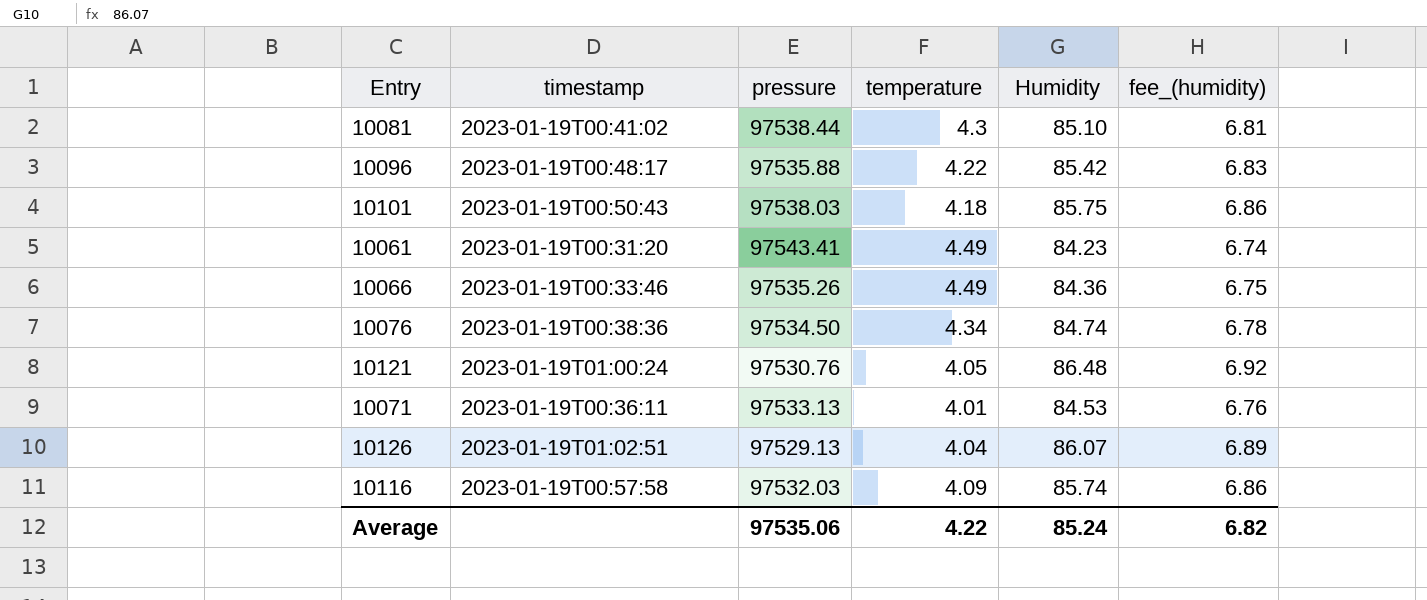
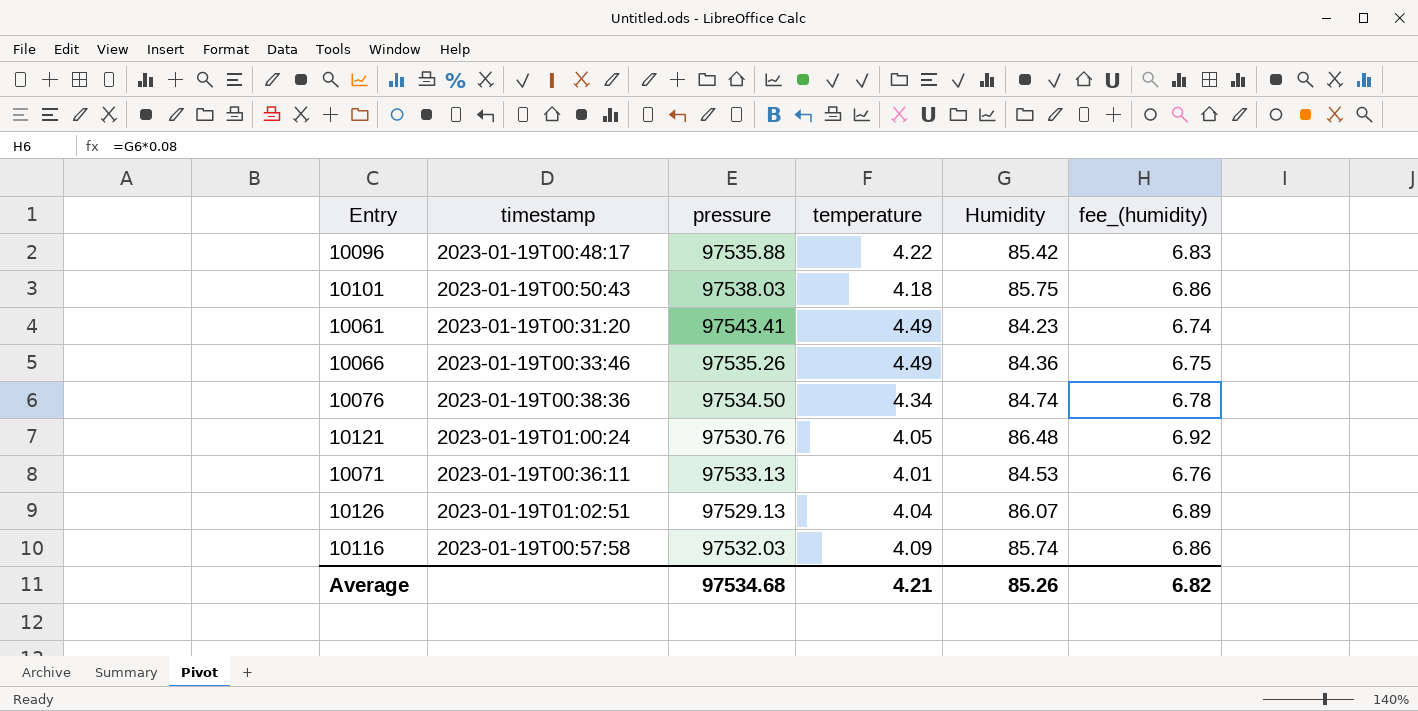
row 10081: 2023-01-19T00:41:02 | 97538.44 | 4.3 | 85.10 | 6.81 -> none
Average | pressure: 97535.06 -> 97534.68
Average | temperature: 4.22 -> 4.21
Average | Humidity: 85.24 -> 85.26

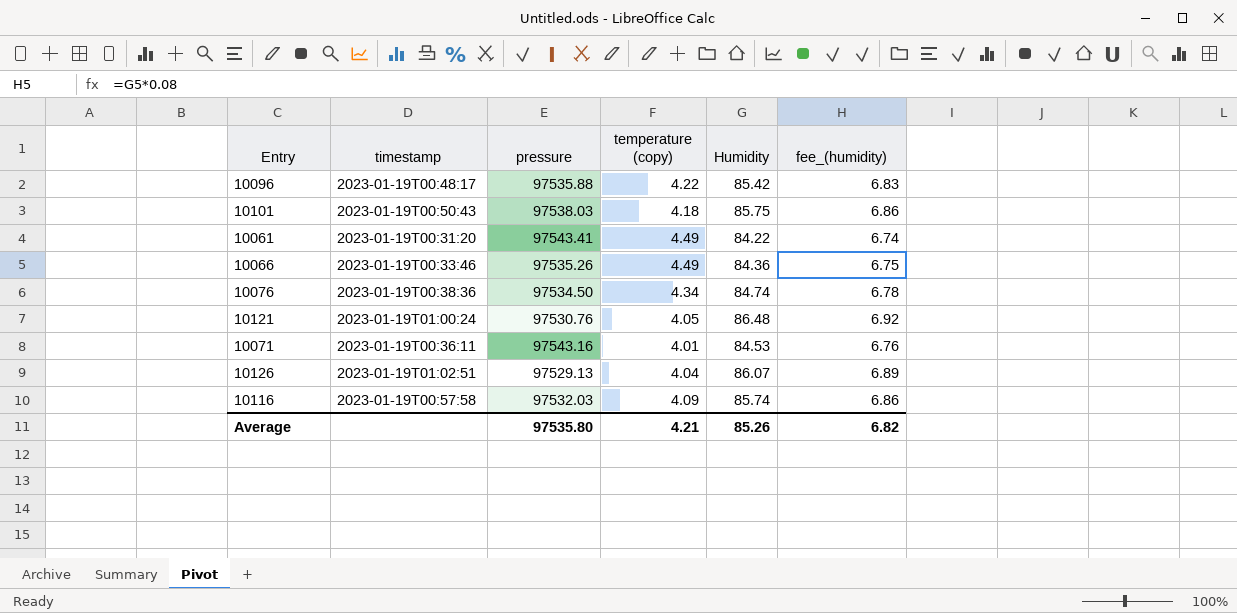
column name: temperature -> temperature (copy)
10061 | Humidity: 84.23 -> 84.22
10071 | pressure: 97533.13 -> 97543.16
Average | pressure: 97534.68 -> 97535.80

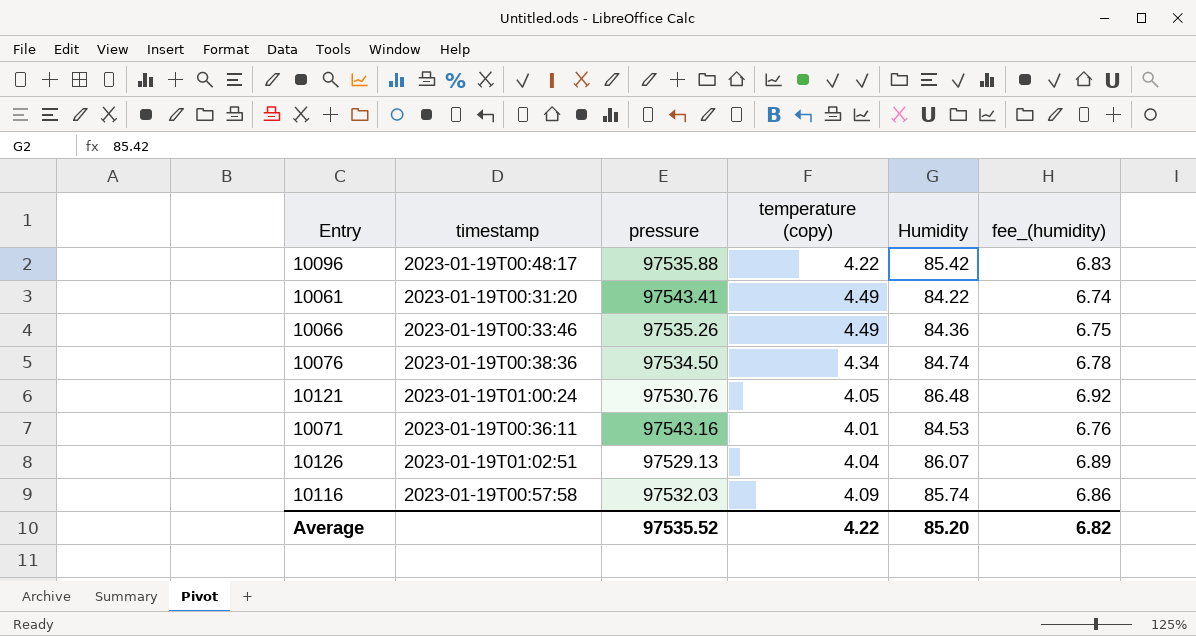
row 10101: 2023-01-19T00:50:43 | 97538.03 | 4.18 | 85.75 | 6.86 -> none
Average | pressure: 97535.80 -> 97535.52
Average | temperature (copy): 4.21 -> 4.22
Average | Humidity: 85.26 -> 85.20

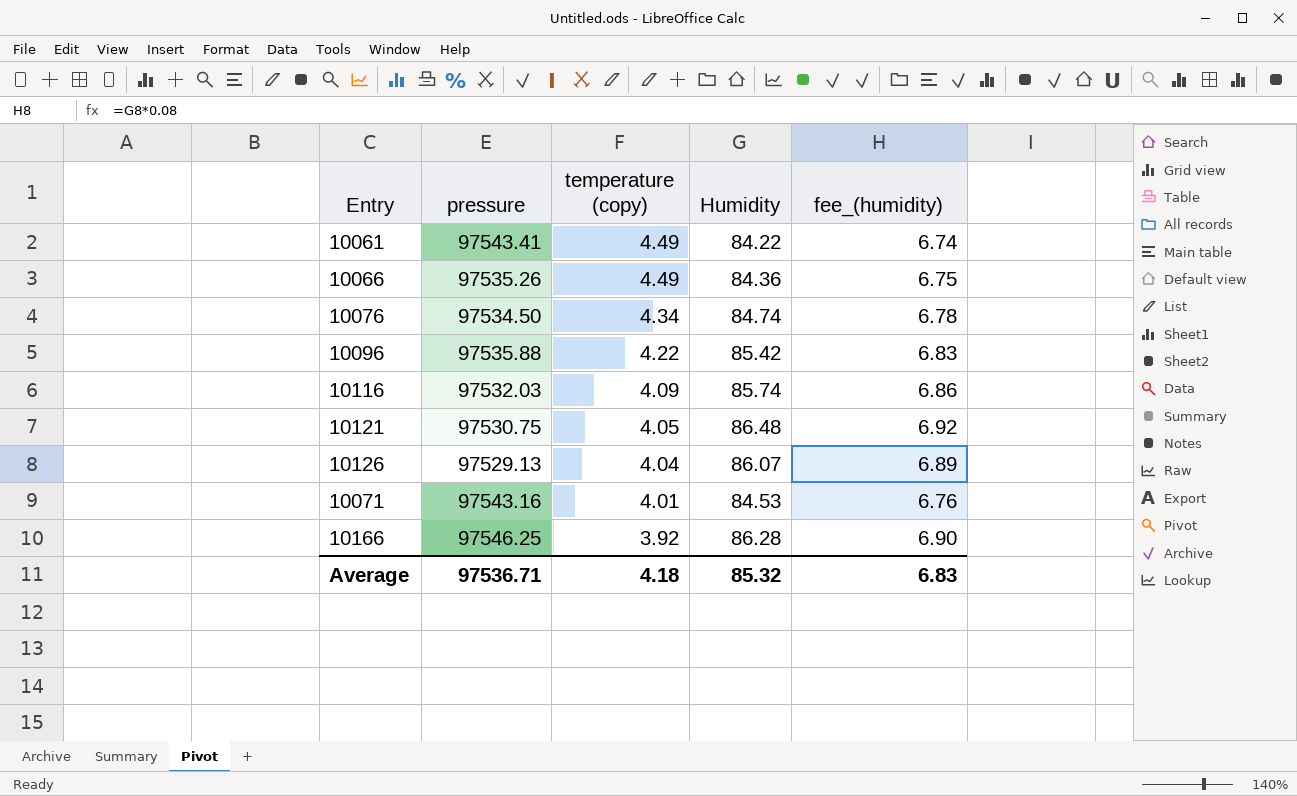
row order: none -> temperature (copy) descending
column timestamp | position: 2 -> none
10121 | pressure: 97530.76 -> 97530.75
row 10166: none -> 97546.25 | 3.92 | 86.28 | 6.90
Average | pressure: 97535.52 -> 97536.71
Average | temperature (copy): 4.22 -> 4.18
Average | Humidity: 85.20 -> 85.32
Average | fee_(humidity): 6.82 -> 6.83

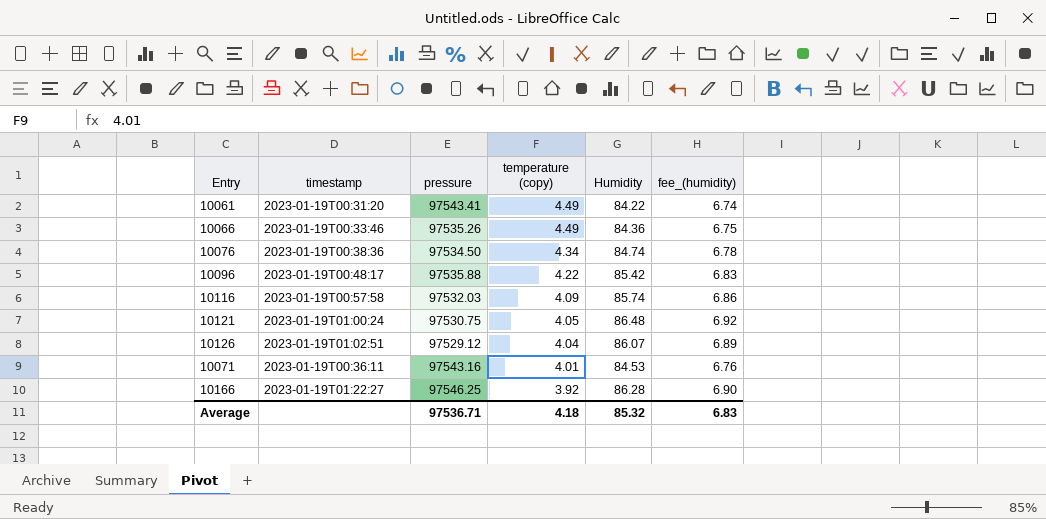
column timestamp | position: none -> 2
10126 | pressure: 97529.13 -> 97529.12

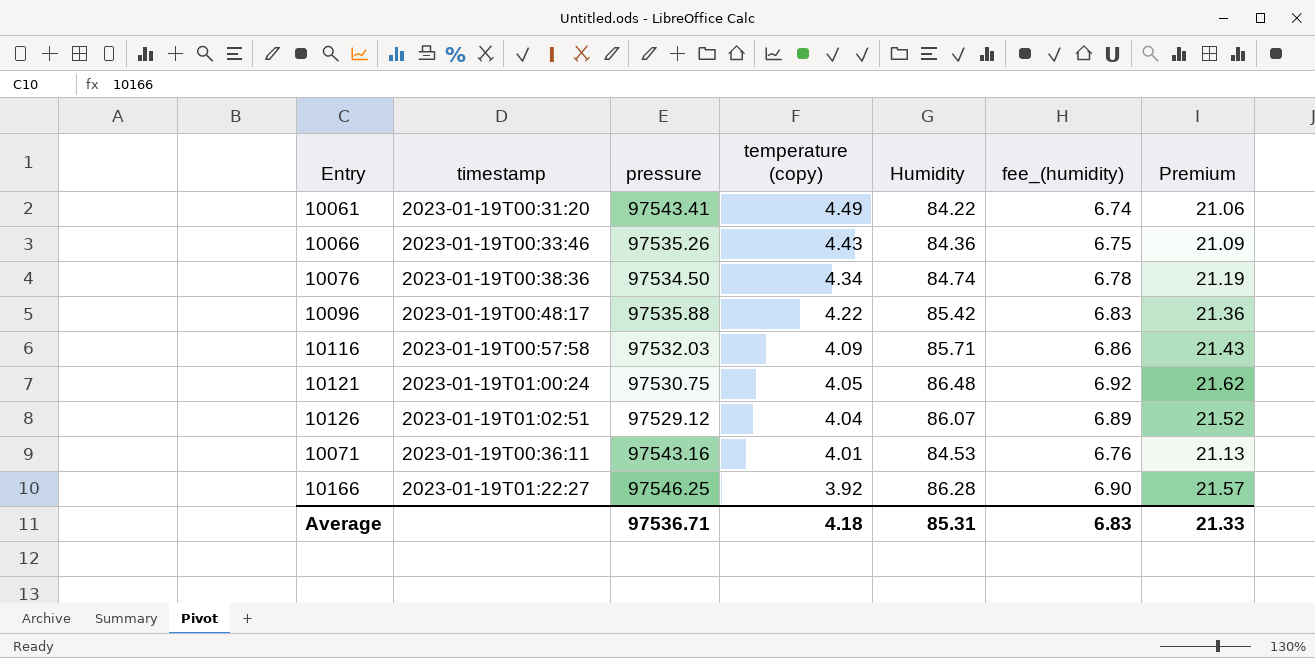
column Premium | formula: none -> [Humidity] * 0.25
10066 | temperature (copy): 4.49 -> 4.43
10116 | Humidity: 85.74 -> 85.71
Average | Humidity: 85.32 -> 85.31

